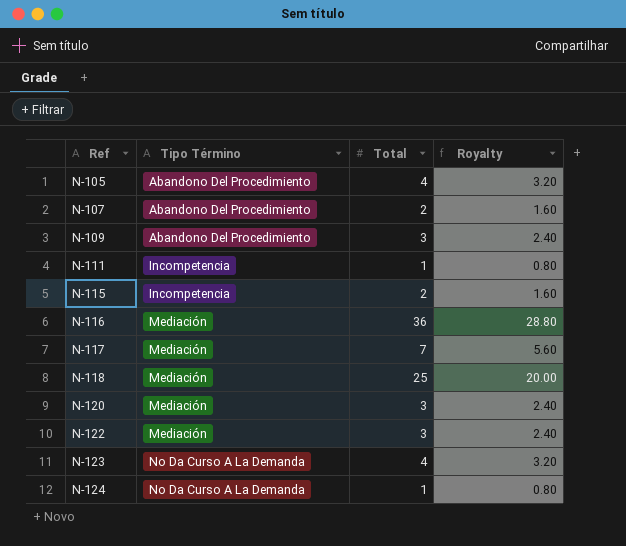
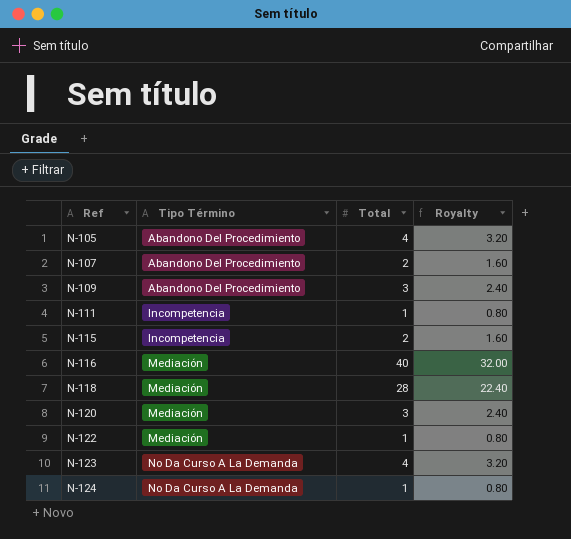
row N-117: Mediación | 7 | 5.60 -> none
N-116 | Total: 36 -> 40
N-116 | Royalty: 28.80 -> 32.00
N-118 | Total: 25 -> 28
N-118 | Royalty: 20.00 -> 22.40
N-122 | Total: 3 -> 1
N-122 | Royalty: 2.40 -> 0.80

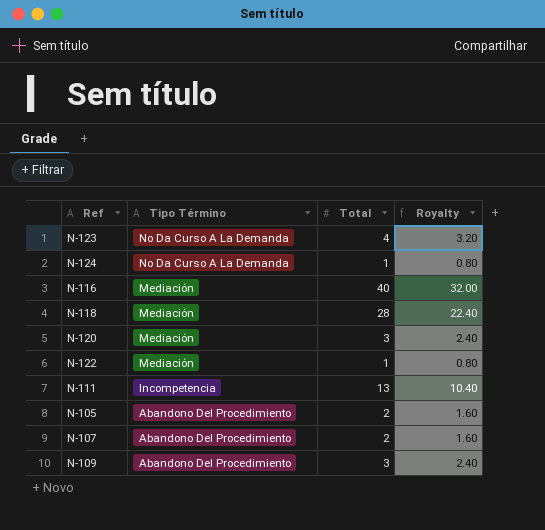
row order: Ref ascending -> Tipo Término descending
row N-115: Incompetencia | 2 | 1.60 -> none
N-111 | Total: 1 -> 13
N-111 | Royalty: 0.80 -> 10.40
N-105 | Total: 4 -> 2
N-105 | Royalty: 3.20 -> 1.60

